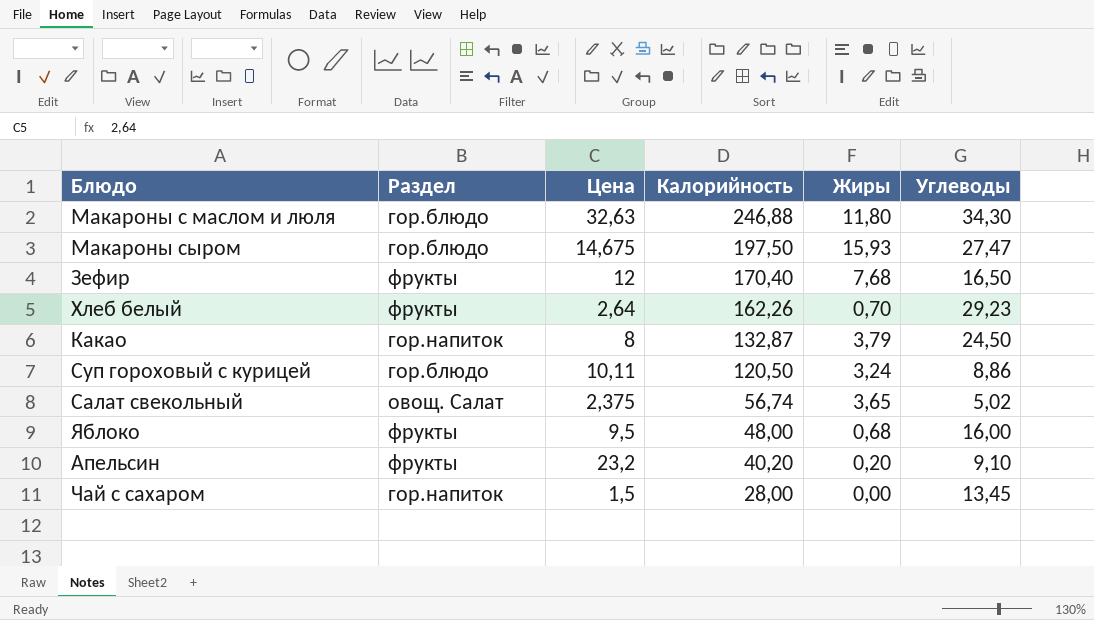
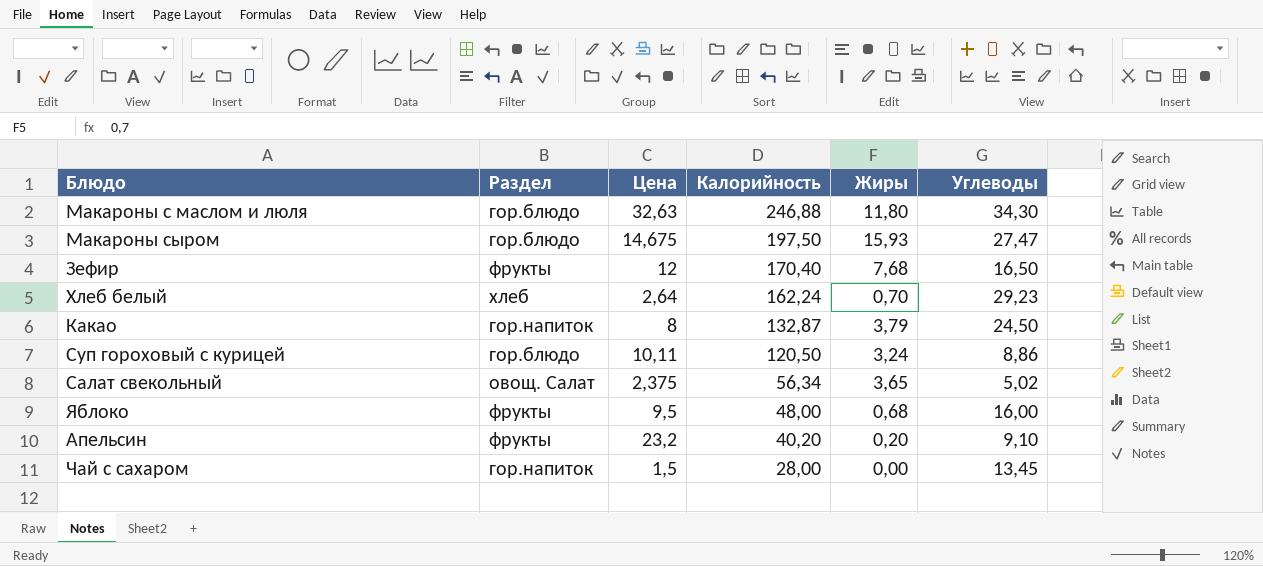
Хлеб белый | Раздел: фрукты -> хлеб
Хлеб белый | Калорийность: 162,26 -> 162,24
Салат свекольный | Калорийность: 56,74 -> 56,34

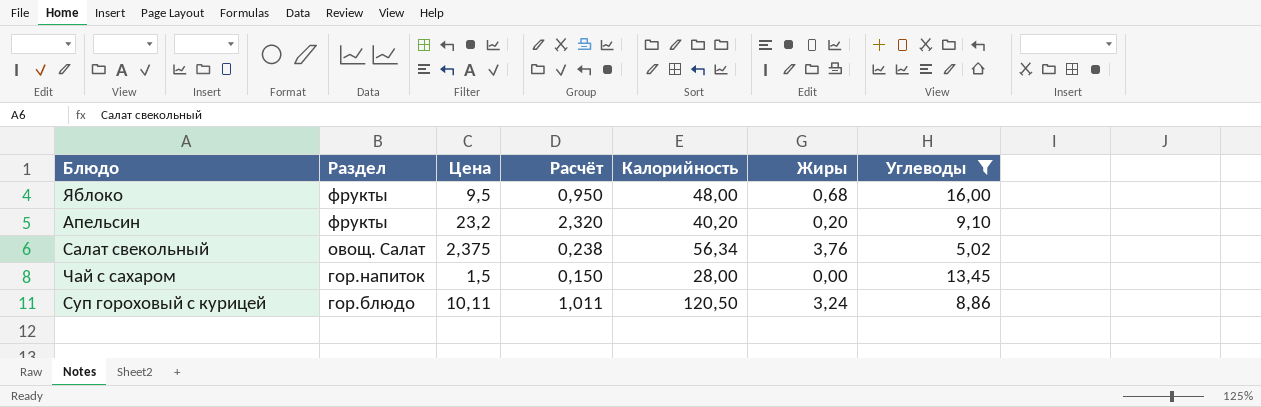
filter: none -> Углеводы <= 16,00
row order: Калорийность descending -> Раздел descending
column Расчёт | formula: none -> [Цена] * 0,1
Салат свекольный | Жиры: 3,65 -> 3,76

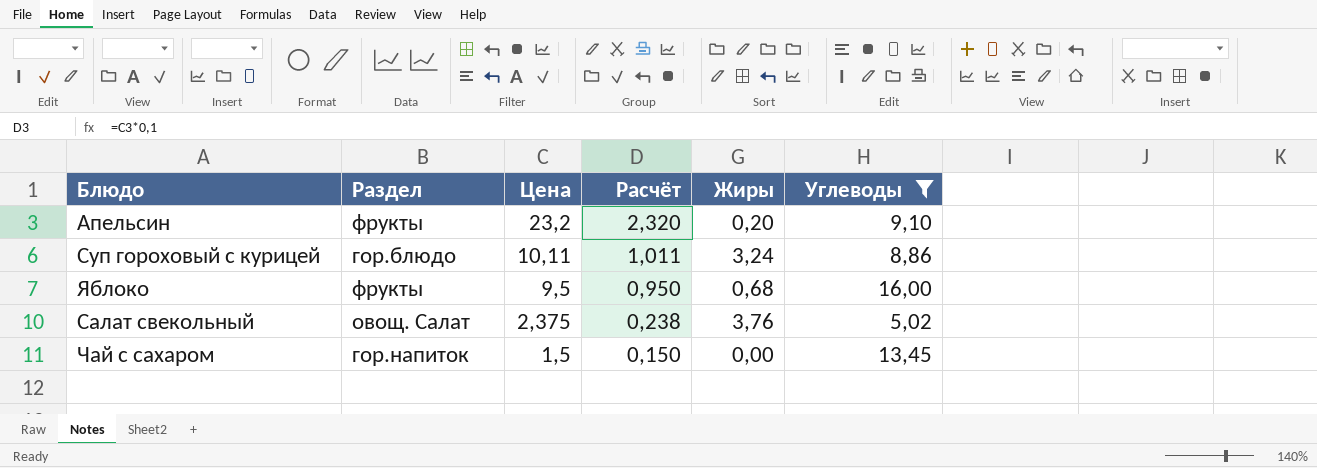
row order: Раздел descending -> Цена descending
column Калорийность | position: 5 -> none

